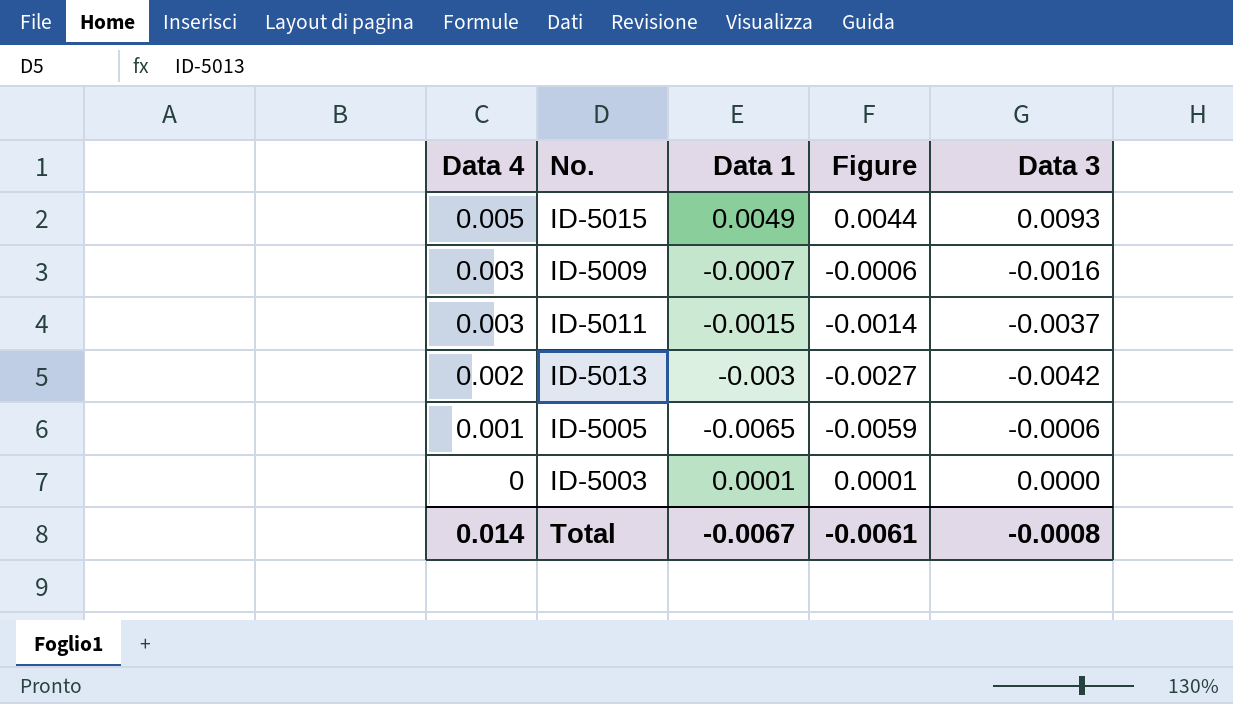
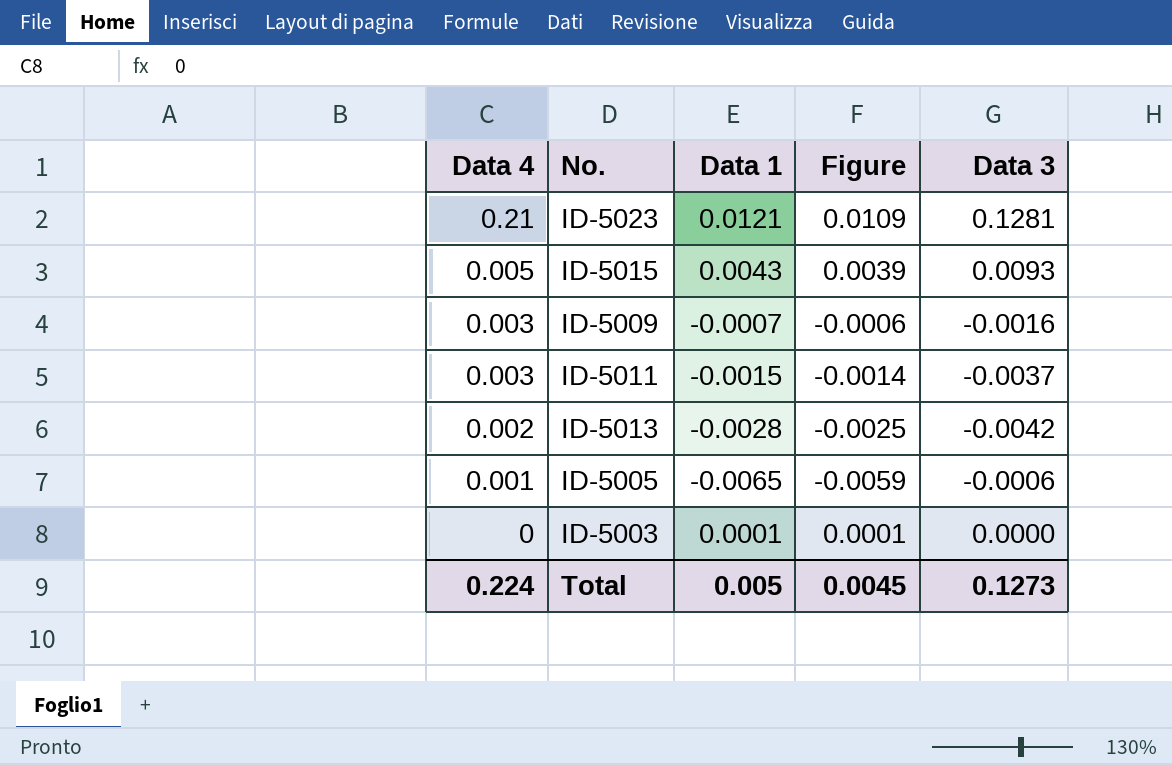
row ID-5023: none -> 0.21 | 0.0121 | 0.0109 | 0.1281
ID-5015 | Data 1: 0.0049 -> 0.0043
ID-5015 | Figure: 0.0044 -> 0.0039
ID-5013 | Data 1: -0.003 -> -0.0028
ID-5013 | Figure: -0.0027 -> -0.0025
Total | Data 4: 0.014 -> 0.224
Total | Data 1: -0.0067 -> 0.005
Total | Figure: -0.0061 -> 0.0045
Total | Data 3: -0.0008 -> 0.1273

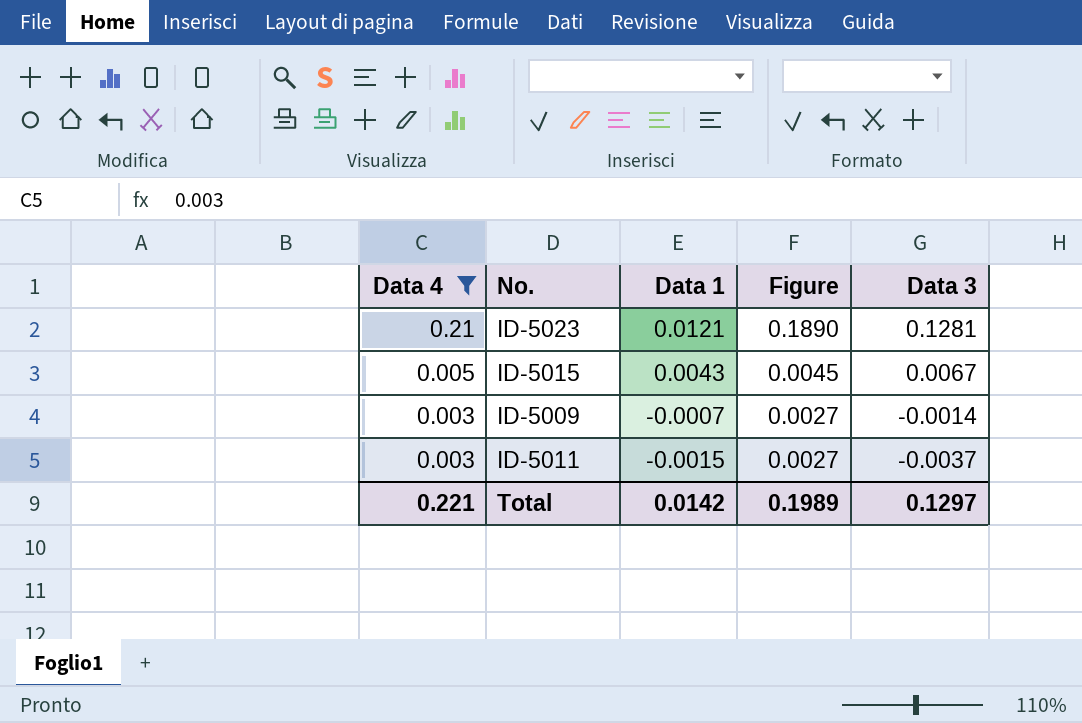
filter: none -> Data 4 >= 0.003
column Figure | formula: [Data 1] * 0.9 -> [Data 4] * 0.9
ID-5015 | Data 3: 0.0093 -> 0.0067
ID-5009 | Data 3: -0.0016 -> -0.0014
Total | Data 4: 0.224 -> 0.221
Total | Data 1: 0.005 -> 0.0142
Total | Figure: 0.0045 -> 0.1989
Total | Data 3: 0.1273 -> 0.1297

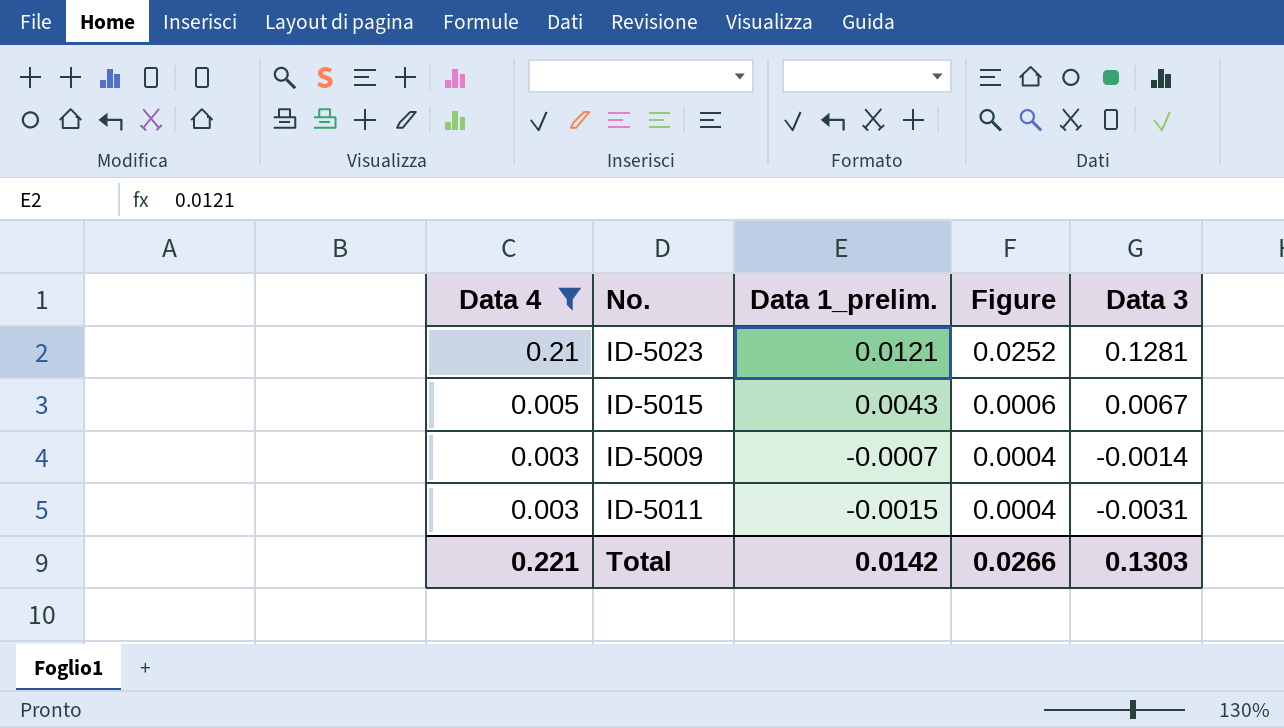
column name: Data 1 -> Data 1_prelim.
column Figure | formula: [Data 4] * 0.9 -> [Data 4] * 0.12
ID-5011 | Data 3: -0.0037 -> -0.0031
Total | Figure: 0.1989 -> 0.0266
Total | Data 3: 0.1297 -> 0.1303

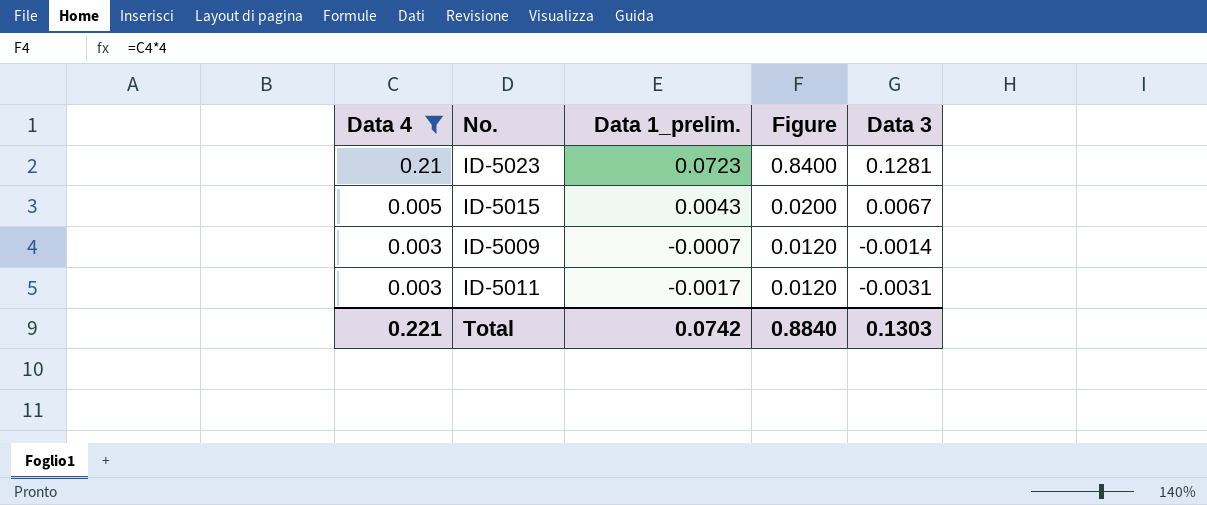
column Figure | formula: [Data 4] * 0.12 -> [Data 4] * 4
ID-5023 | Data 1_prelim.: 0.0121 -> 0.0723
ID-5011 | Data 1_prelim.: -0.0015 -> -0.0017
Total | Data 1_prelim.: 0.0142 -> 0.0742
Total | Figure: 0.0266 -> 0.8840

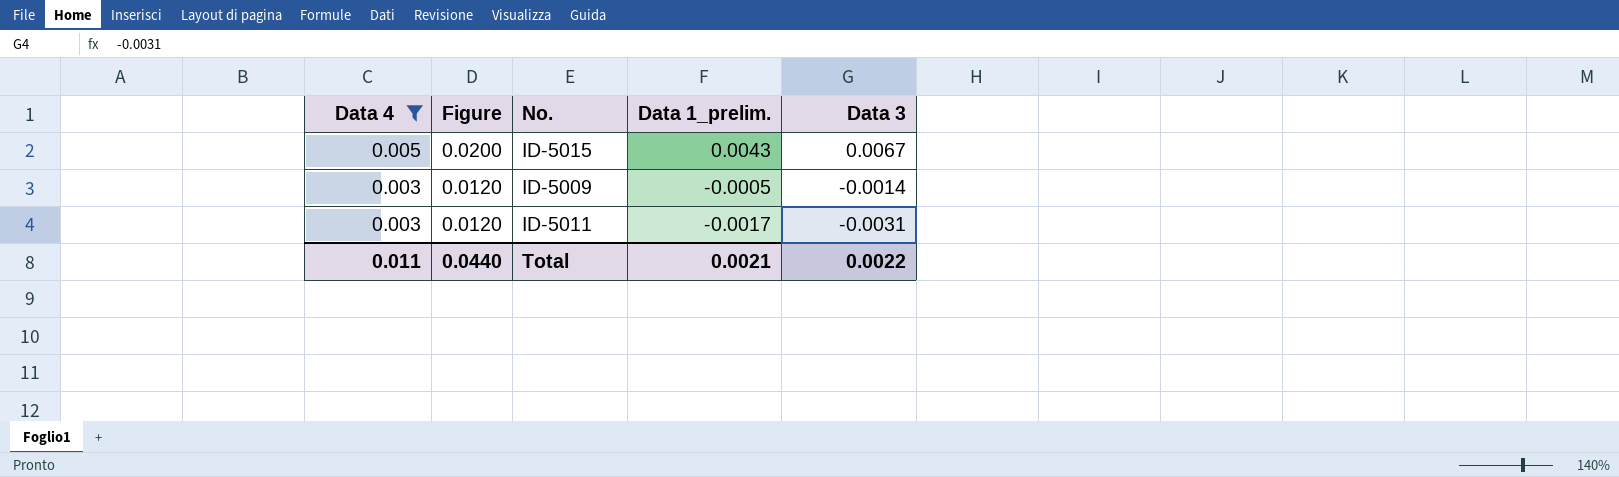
column Figure | position: 4 -> 2
row ID-5023: 0.21 | 0.0723 | 0.8400 | 0.1281 -> none
ID-5009 | Data 1_prelim.: -0.0007 -> -0.0005
Total | Data 4: 0.221 -> 0.011
Total | Figure: 0.8840 -> 0.0440
Total | Data 1_prelim.: 0.0742 -> 0.0021
Total | Data 3: 0.1303 -> 0.0022

